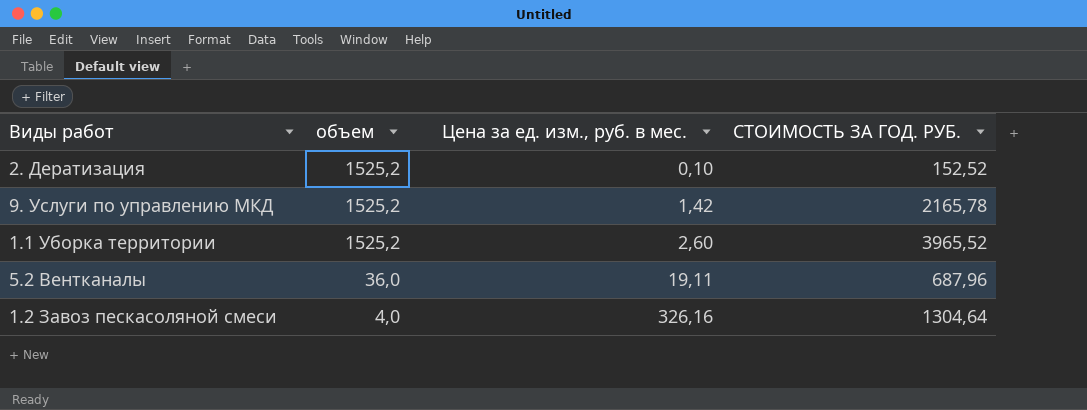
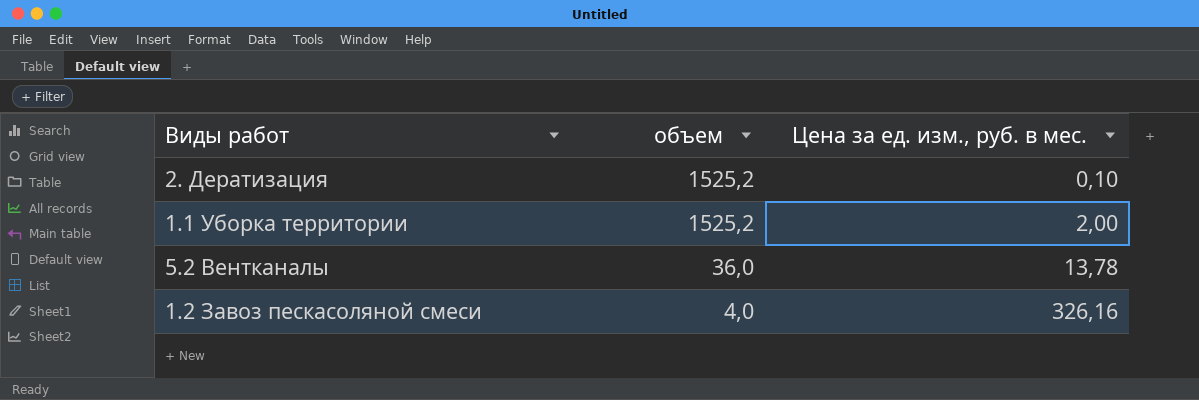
column СТОИМОСТЬ ЗА ГОД. РУБ. | formula: [объем] * [Цена за ед. изм., руб. в мес.] -> none
row 9. Услуги по управлению МКД: 1525,2 | 1,42 | 2165,78 -> none
1.1 Уборка территории | Цена за ед. изм., руб. в мес.: 2,60 -> 2,00
5.2 Вентканалы | Цена за ед. изм., руб. в мес.: 19,11 -> 13,78

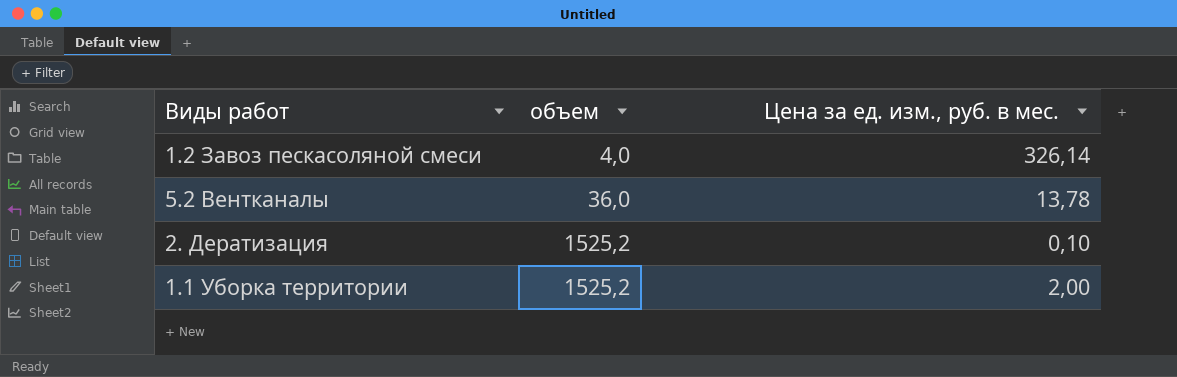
row order: объем descending -> объем ascending
1.2 Завоз пескасоляной смеси | Цена за ед. изм., руб. в мес.: 326,16 -> 326,14

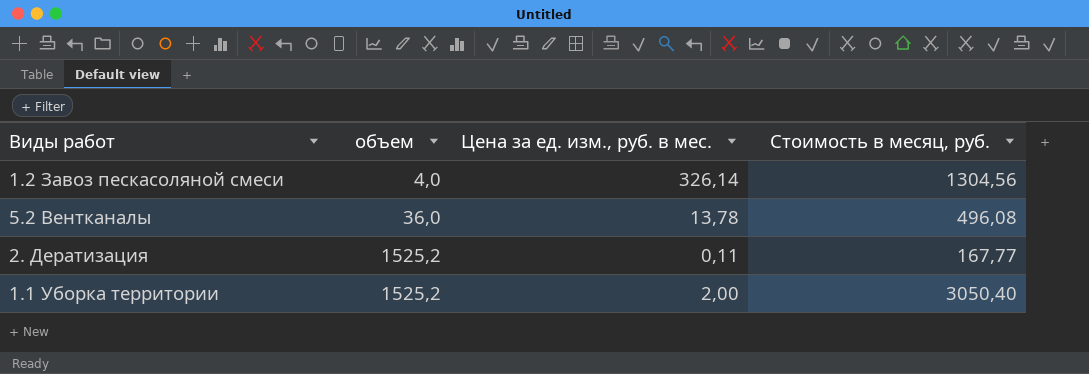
column Стоимость в месяц, руб. | formula: none -> [объем] * [Цена за ед. изм., руб. в мес.]
2. Дератизация | Цена за ед. изм., руб. в мес.: 0,10 -> 0,11

